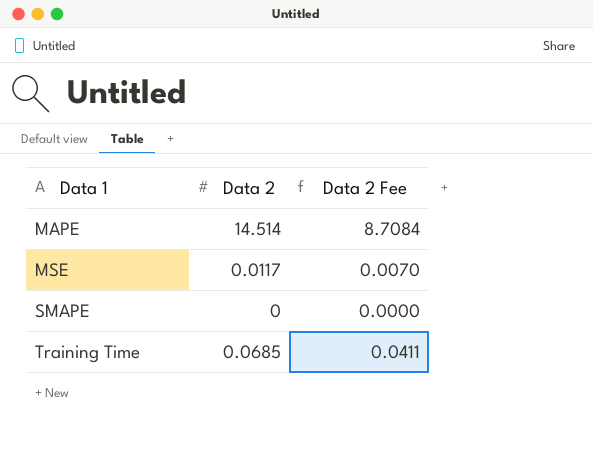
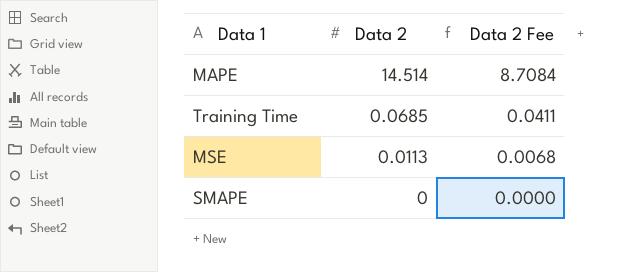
row order: Data 1 ascending -> Data 2 descending
MSE | Data 2: 0.0117 -> 0.0113
MSE | Data 2 Fee: 0.0070 -> 0.0068

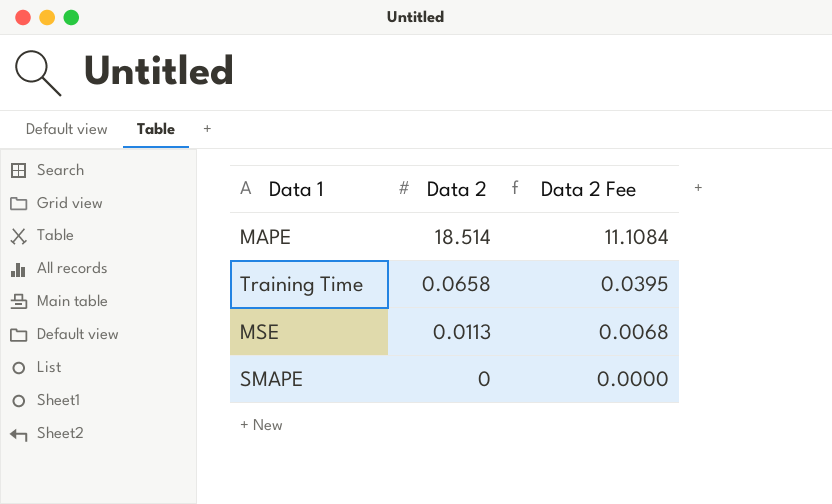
MAPE | Data 2: 14.514 -> 18.514
MAPE | Data 2 Fee: 8.7084 -> 11.1084
Training Time | Data 2: 0.0685 -> 0.0658
Training Time | Data 2 Fee: 0.0411 -> 0.0395

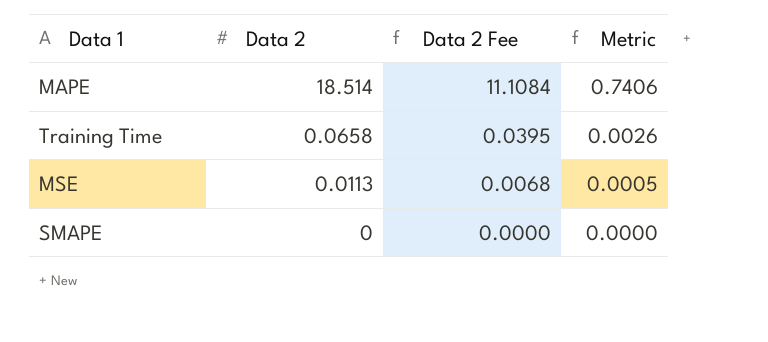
column Metric | formula: none -> [Data 2] * 0.04

